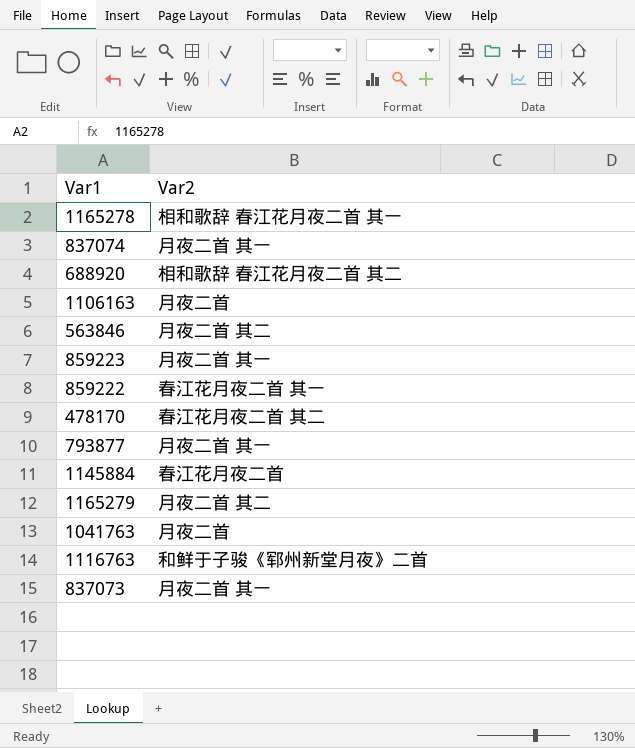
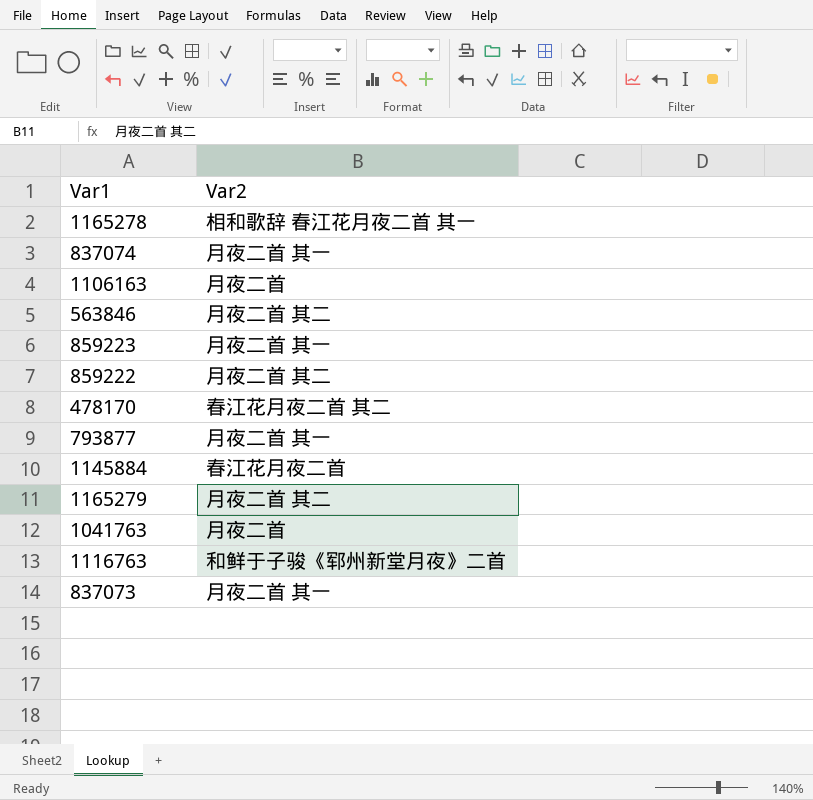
row 688920: 相和歌辞 春江花月夜二首 其二 -> none
859222 | Var2: 春江花月夜二首 其一 -> 月夜二首 其二

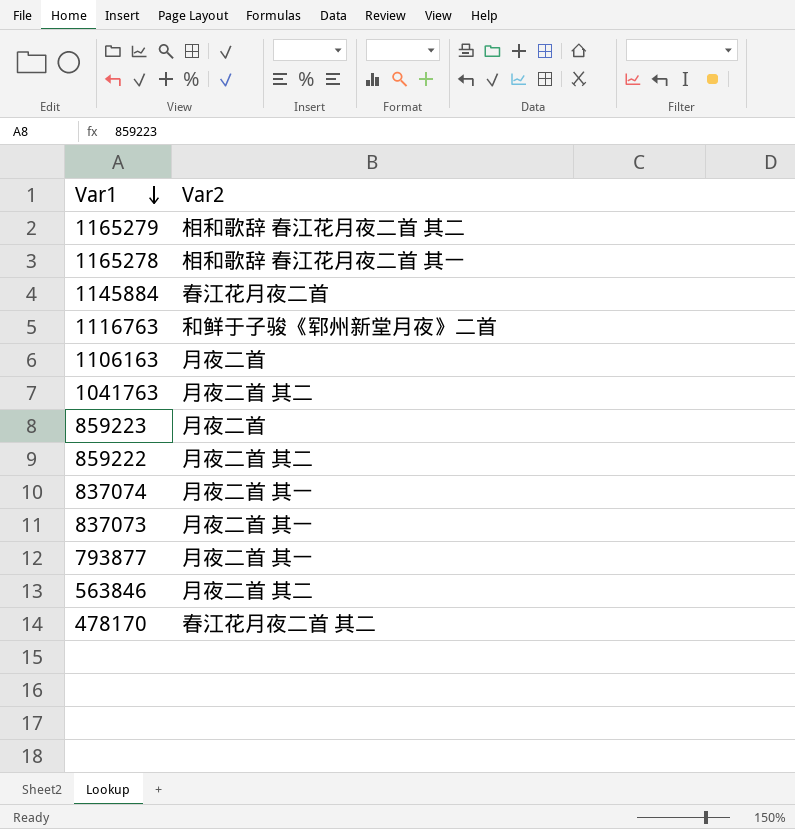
row order: none -> Var1 descending
1165279 | Var2: 月夜二首 其二 -> 相和歌辞 春江花月夜二首 其二
1041763 | Var2: 月夜二首 -> 月夜二首 其二
859223 | Var2: 月夜二首 其一 -> 月夜二首

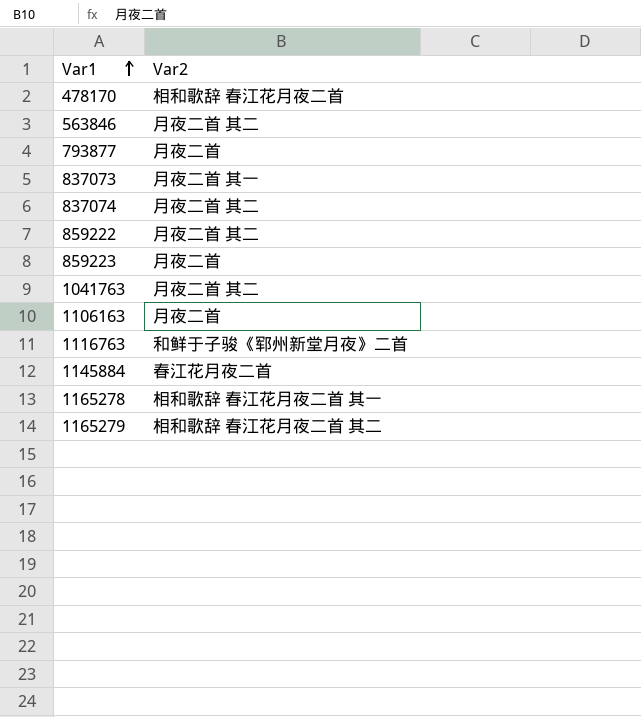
row order: Var1 descending -> Var1 ascending
478170 | Var2: 春江花月夜二首 其二 -> 相和歌辞 春江花月夜二首
793877 | Var2: 月夜二首 其一 -> 月夜二首
837074 | Var2: 月夜二首 其一 -> 月夜二首 其二

